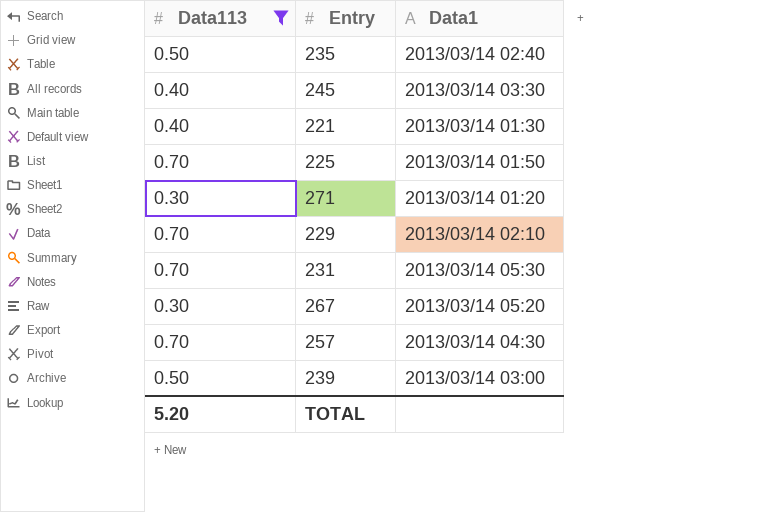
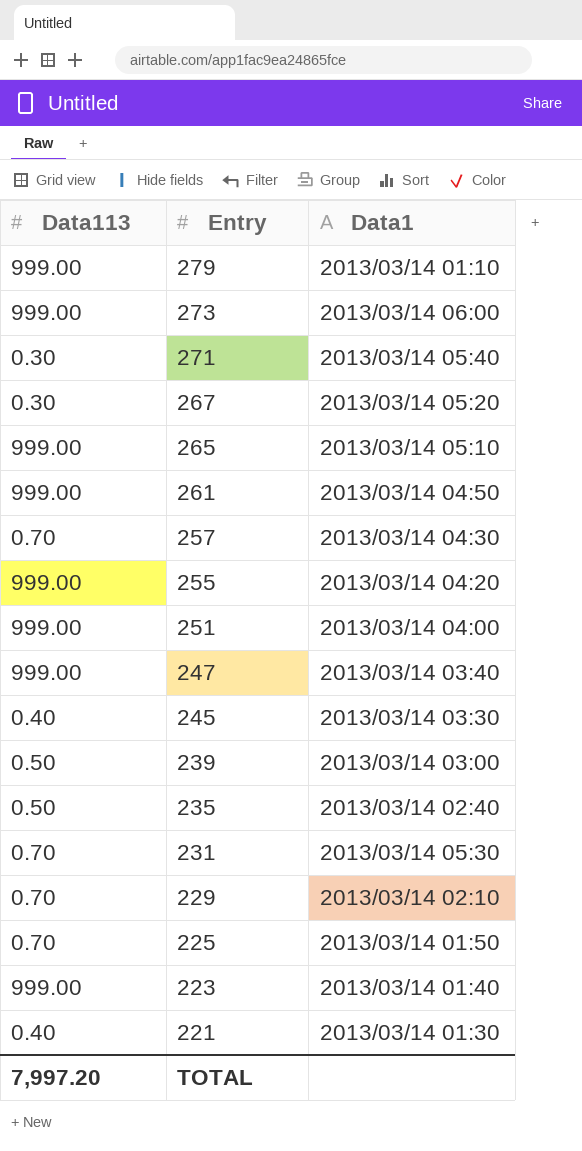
filter: Data113 != 999.00 -> none
row order: none -> Entry descending
271 | Data1: 2013/03/14 01:20 -> 2013/03/14 05:40
TOTAL | Data113: 5.20 -> 7,997.20

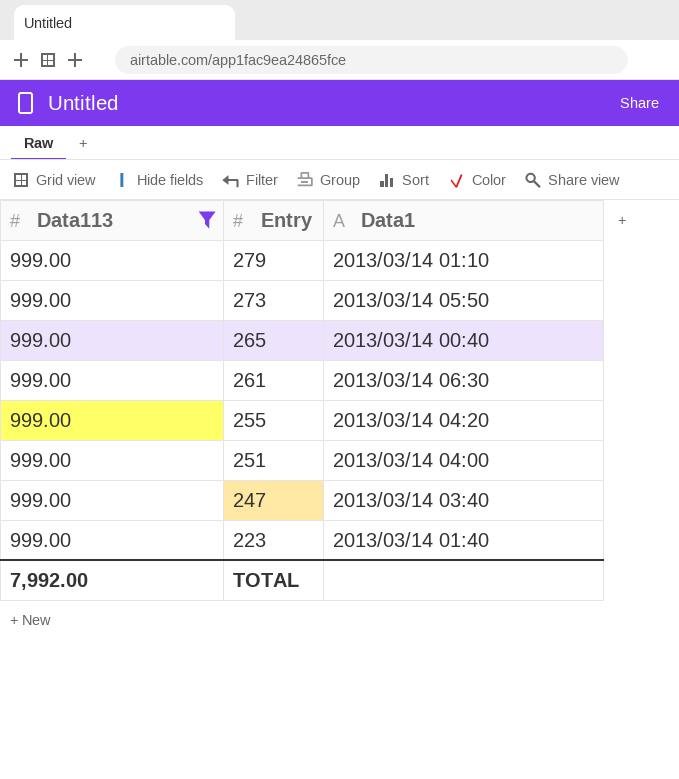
filter: none -> Data113 = 999.00
273 | Data1: 2013/03/14 06:00 -> 2013/03/14 05:50
265 | Data1: 2013/03/14 05:10 -> 2013/03/14 00:40
261 | Data1: 2013/03/14 04:50 -> 2013/03/14 06:30
TOTAL | Data113: 7,997.20 -> 7,992.00

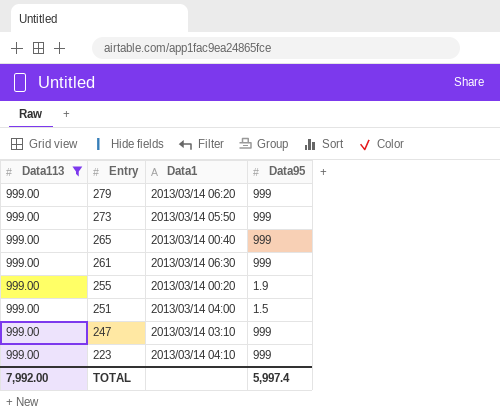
column Data95 | position: none -> 4
279 | Data1: 2013/03/14 01:10 -> 2013/03/14 06:20
255 | Data1: 2013/03/14 04:20 -> 2013/03/14 00:20
247 | Data1: 2013/03/14 03:40 -> 2013/03/14 03:10
223 | Data1: 2013/03/14 01:40 -> 2013/03/14 04:10

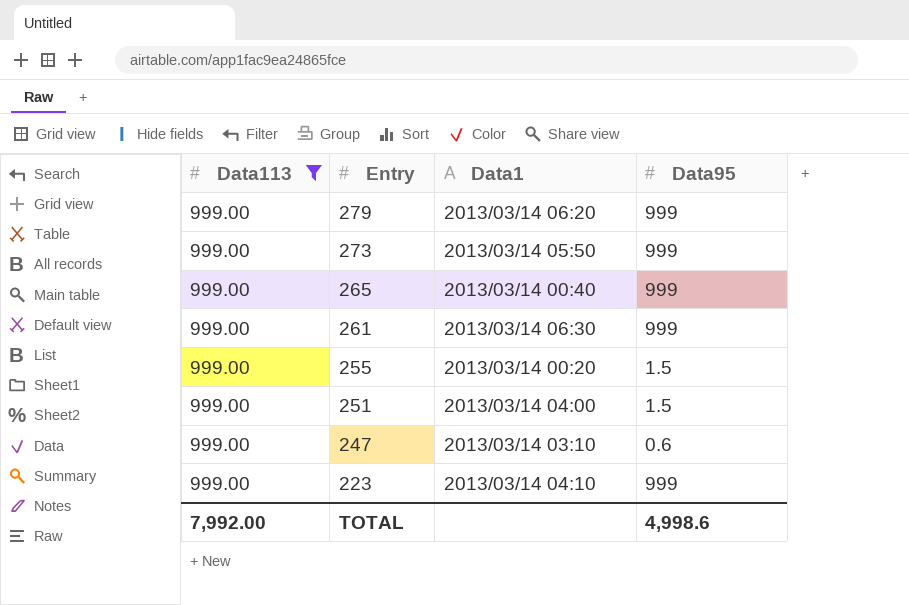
255 | Data95: 1.9 -> 1.5
247 | Data95: 999 -> 0.6
TOTAL | Data95: 5,997.4 -> 4,998.6

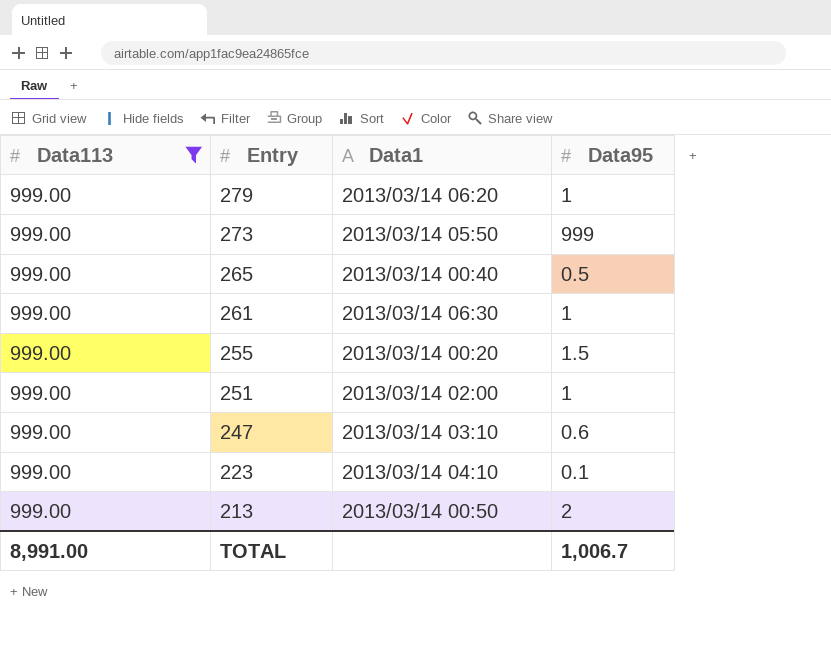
279 | Data95: 999 -> 1
265 | Data95: 999 -> 0.5
261 | Data95: 999 -> 1
251 | Data1: 2013/03/14 04:00 -> 2013/03/14 02:00
251 | Data95: 1.5 -> 1
223 | Data95: 999 -> 0.1
row 213: none -> 999.00 | 2013/03/14 00:50 | 2
TOTAL | Data113: 7,992.00 -> 8,991.00
TOTAL | Data95: 4,998.6 -> 1,006.7

